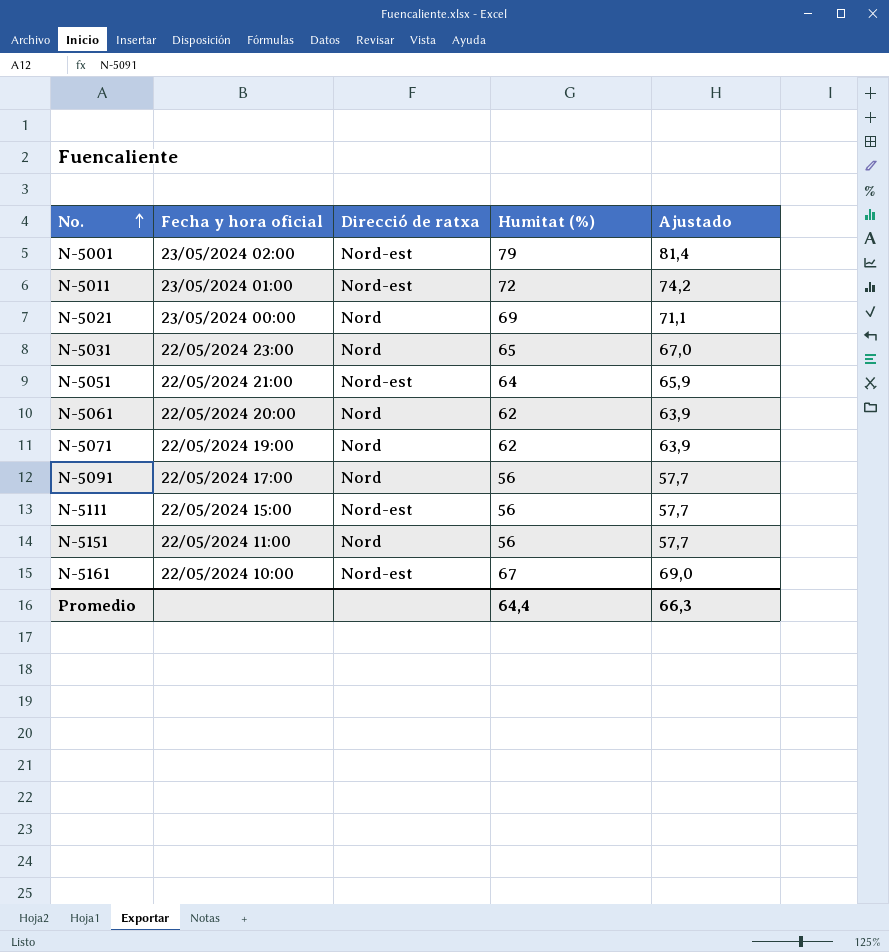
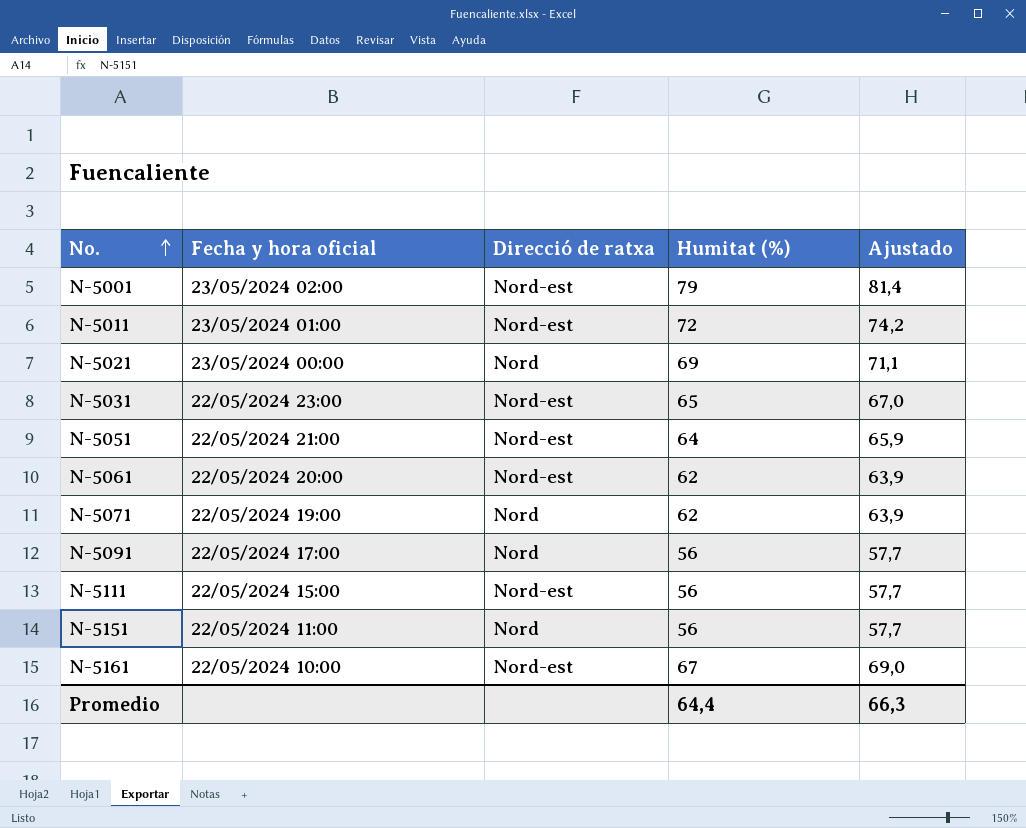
N-5031 | Direcció de ratxa: Nord -> Nord-est
N-5061 | Direcció de ratxa: Nord -> Nord-est

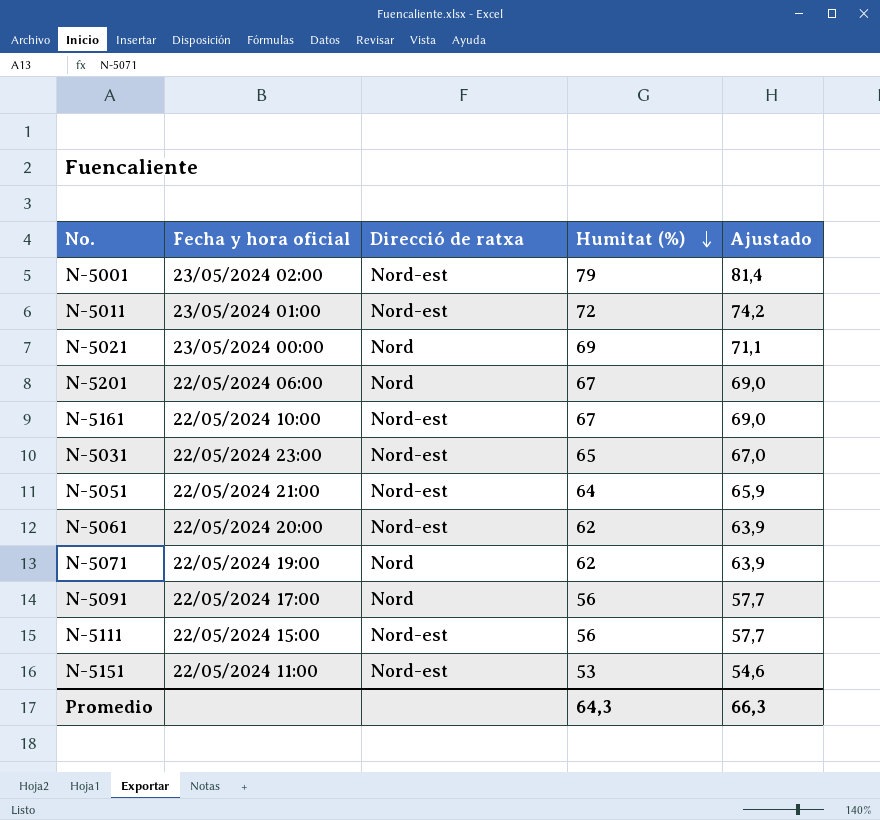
row order: No. ascending -> Humitat (%) descending
row N-5201: none -> 22/05/2024 06:00 | Nord | 67 | 69,0
N-5151 | Direcció de ratxa: Nord -> Nord-est
N-5151 | Humitat (%): 56 -> 53
N-5151 | Ajustado: 57,7 -> 54,6
Promedio | Humitat (%): 64,4 -> 64,3

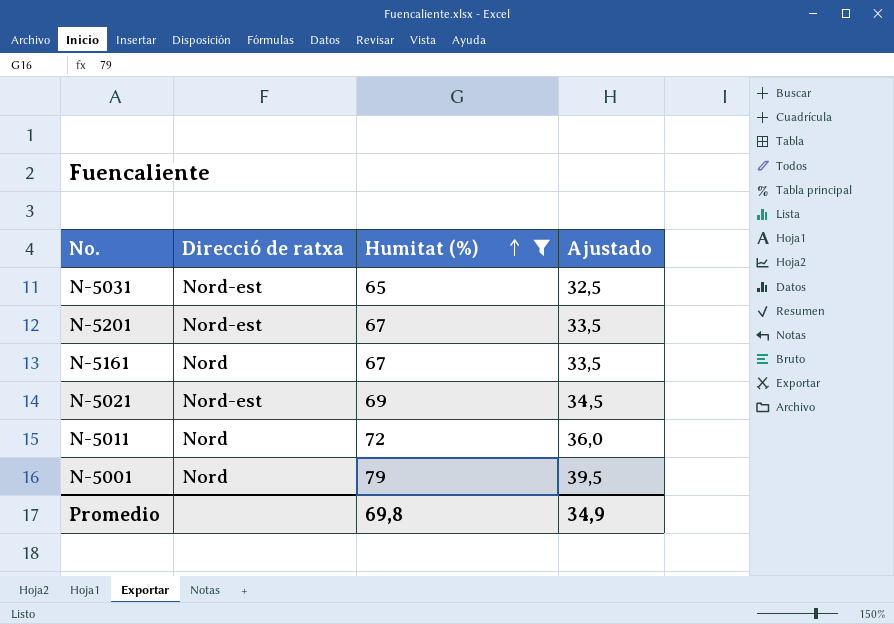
filter: none -> Humitat (%) >= 65
row order: Humitat (%) descending -> Humitat (%) ascending
column Fecha y hora oficial | position: 2 -> none
column Ajustado | formula: [Humitat (%)] * 1,03 -> [Humitat (%)] * 0,5
N-5201 | Direcció de ratxa: Nord -> Nord-est
N-5161 | Direcció de ratxa: Nord-est -> Nord
N-5021 | Direcció de ratxa: Nord -> Nord-est
N-5011 | Direcció de ratxa: Nord-est -> Nord
N-5001 | Direcció de ratxa: Nord-est -> Nord
Promedio | Humitat (%): 64,3 -> 69,8
Promedio | Ajustado: 66,3 -> 34,9

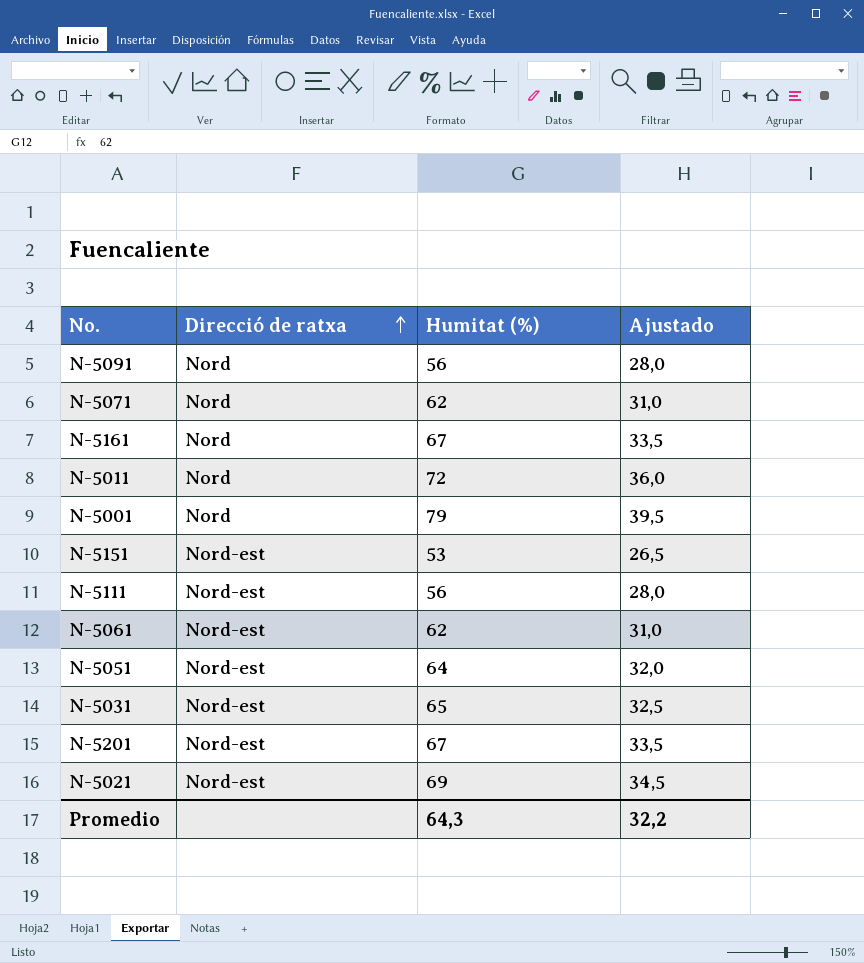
filter: Humitat (%) >= 65 -> none
row order: Humitat (%) ascending -> Direcció de ratxa ascending
Promedio | Humitat (%): 69,8 -> 64,3
Promedio | Ajustado: 34,9 -> 32,2

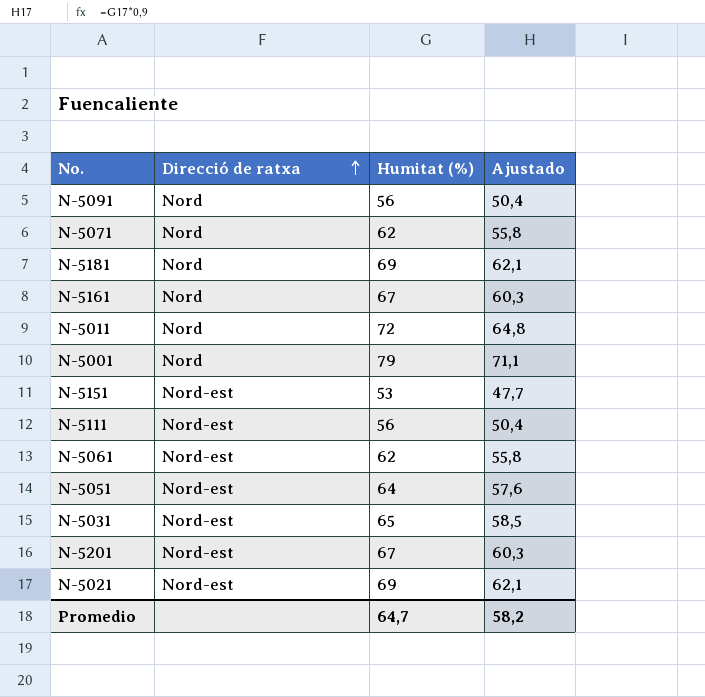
column Ajustado | formula: [Humitat (%)] * 0,5 -> [Humitat (%)] * 0,9
row N-5181: none -> Nord | 69 | 62,1
Promedio | Humitat (%): 64,3 -> 64,7
Promedio | Ajustado: 32,2 -> 58,2

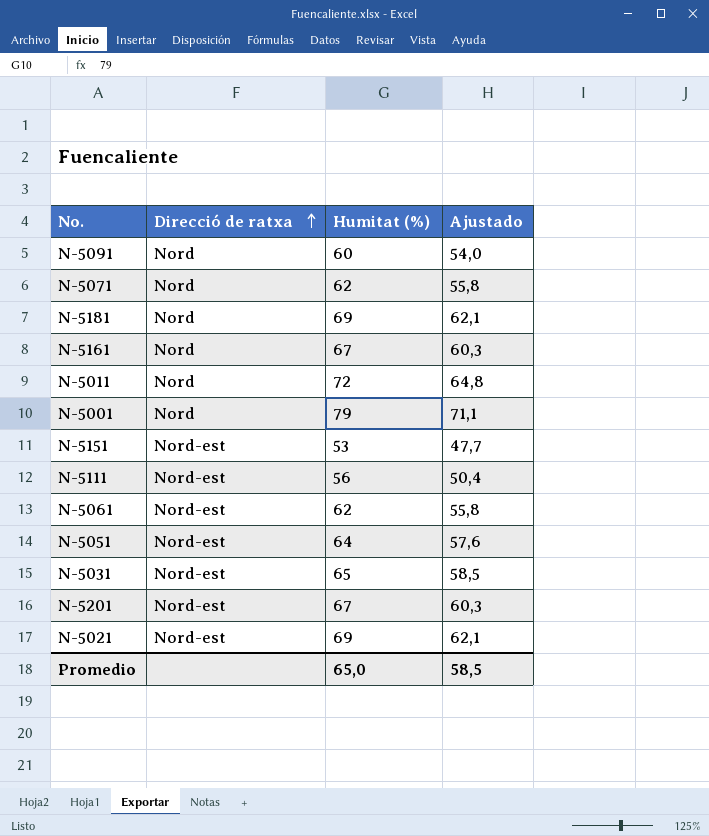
N-5091 | Humitat (%): 56 -> 60
N-5091 | Ajustado: 50,4 -> 54,0
Promedio | Humitat (%): 64,7 -> 65,0
Promedio | Ajustado: 58,2 -> 58,5

